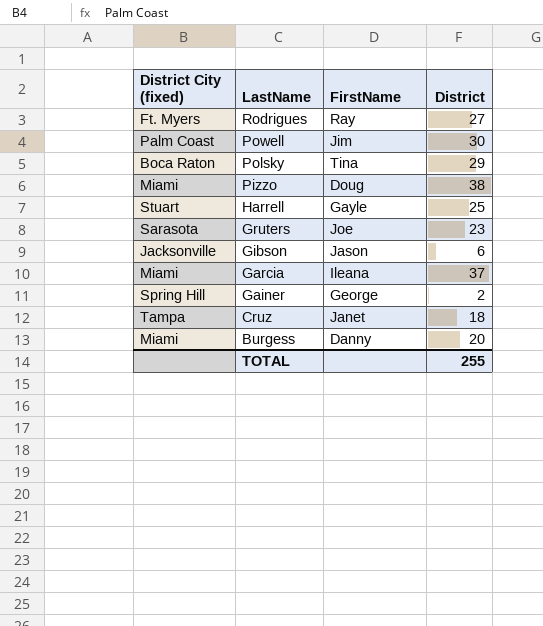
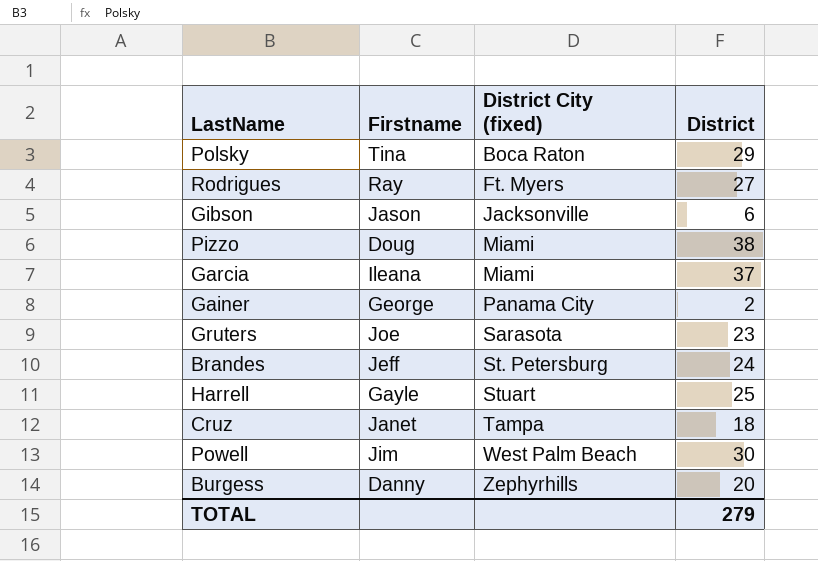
row order: LastName descending -> District City (fixed) ascending
column name: FirstName -> Firstname
column District City (fixed) | position: 1 -> 3
Gainer | District City (fixed): Spring Hill -> Panama City
row Brandes: none -> Jeff | St. Petersburg | 24
Powell | District City (fixed): Palm Coast -> West Palm Beach
Burgess | District City (fixed): Miami -> Zephyrhills
TOTAL | District: 255 -> 279

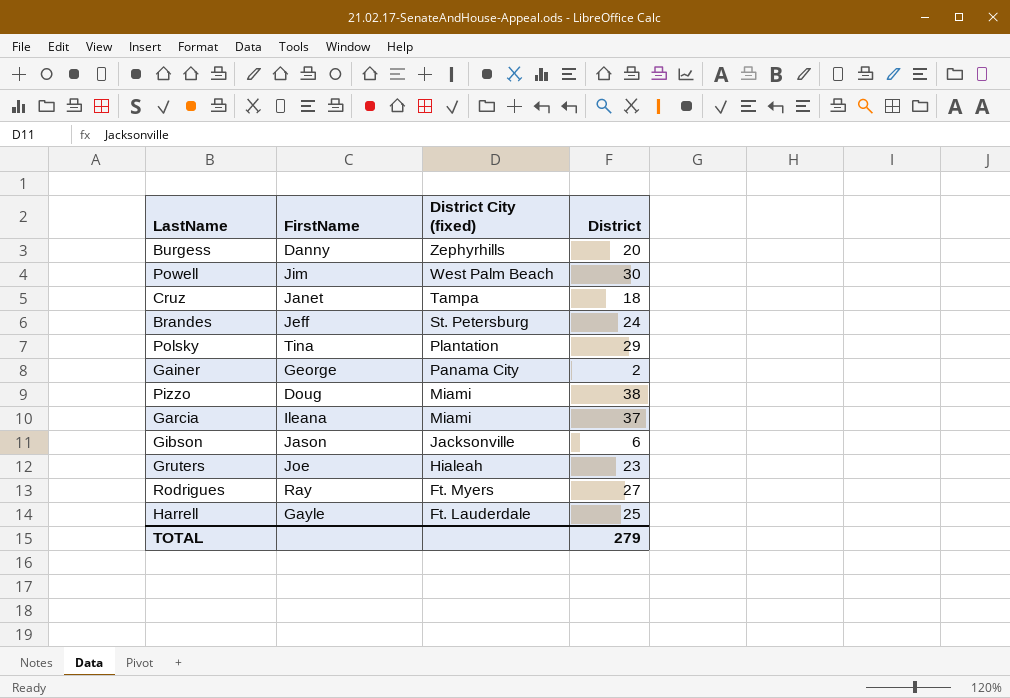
row order: District City (fixed) ascending -> District City (fixed) descending
column name: Firstname -> FirstName
Polsky | District City (fixed): Boca Raton -> Plantation
Gruters | District City (fixed): Sarasota -> Hialeah
Harrell | District City (fixed): Stuart -> Ft. Lauderdale

